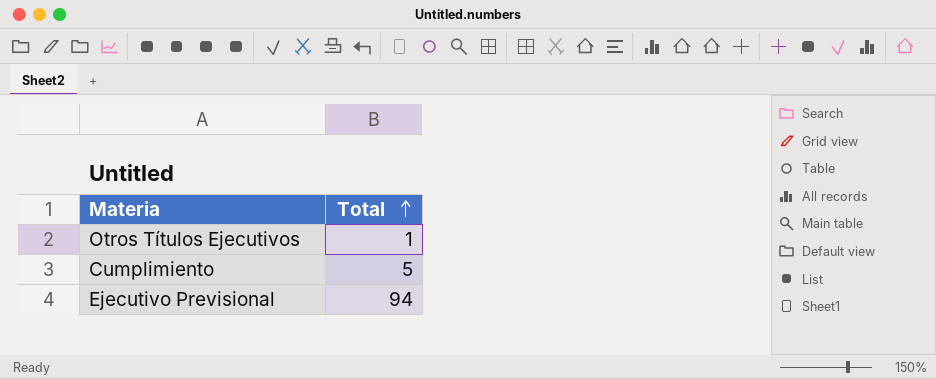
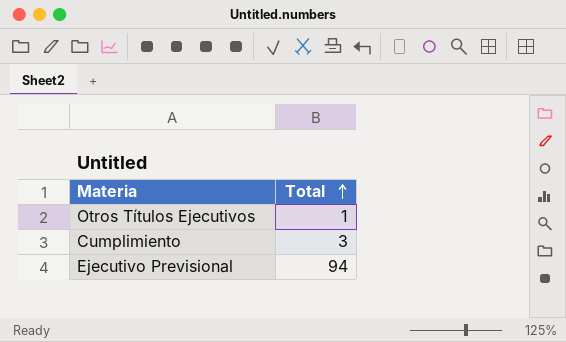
Cumplimiento | Total: 5 -> 3

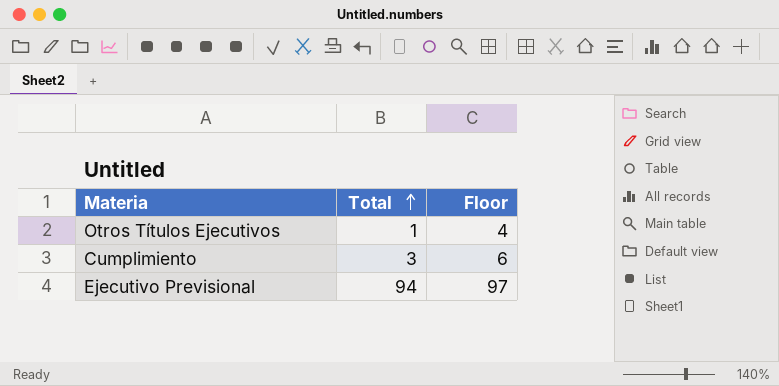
column Floor | formula: none -> [Total] + 3

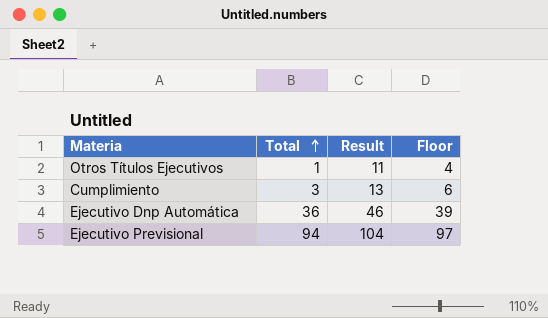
column Result | formula: none -> [Total] + 10
row Ejecutivo Dnp Automática: none -> 36 | 46 | 39

